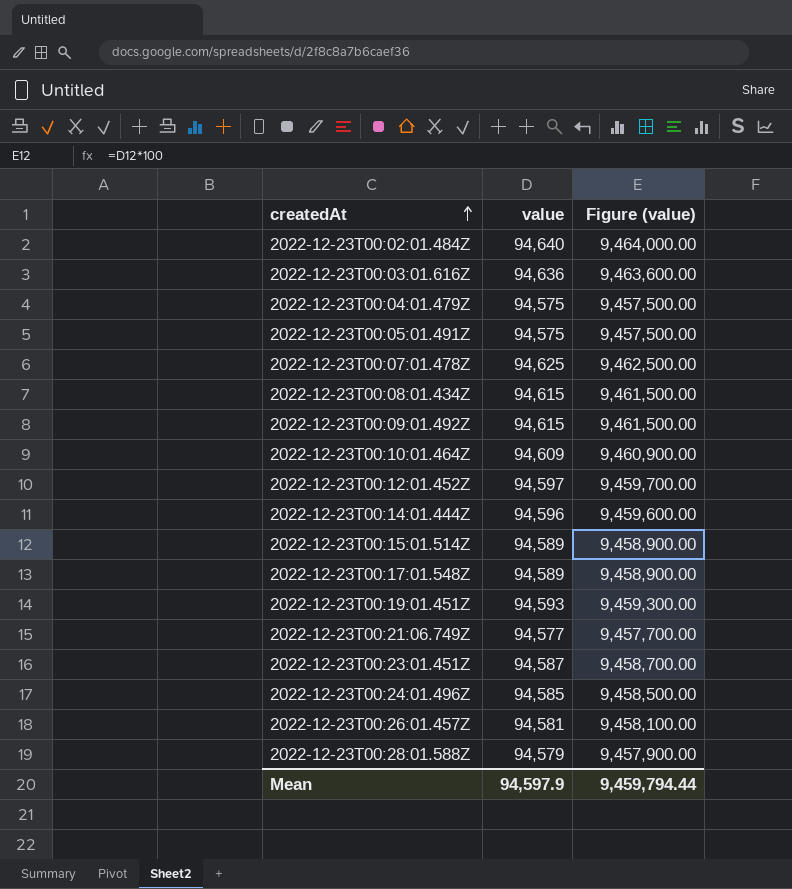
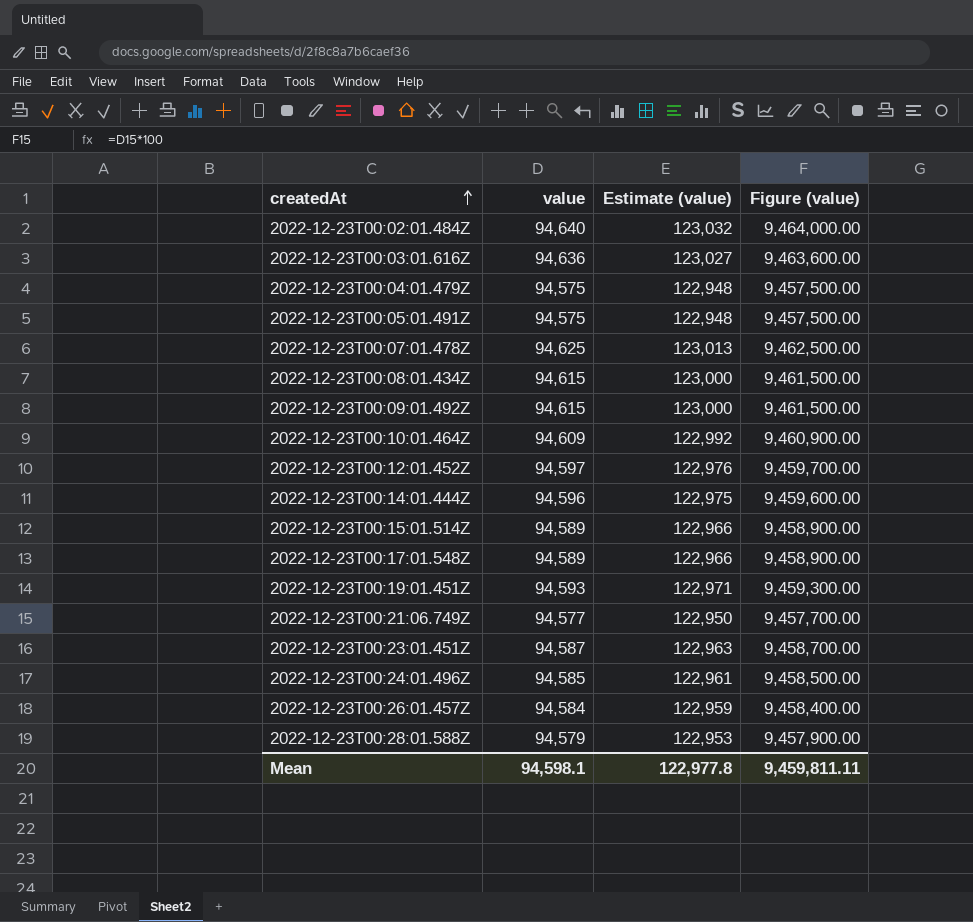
column Estimate (value) | formula: none -> [value] * 1.3
2022-12-23T00:26:01.457Z | value: 94,581 -> 94,584
2022-12-23T00:26:01.457Z | Figure (value): 9,458,100.00 -> 9,458,400.00
Mean | value: 94,597.9 -> 94,598.1
Mean | Figure (value): 9,459,794.44 -> 9,459,811.11

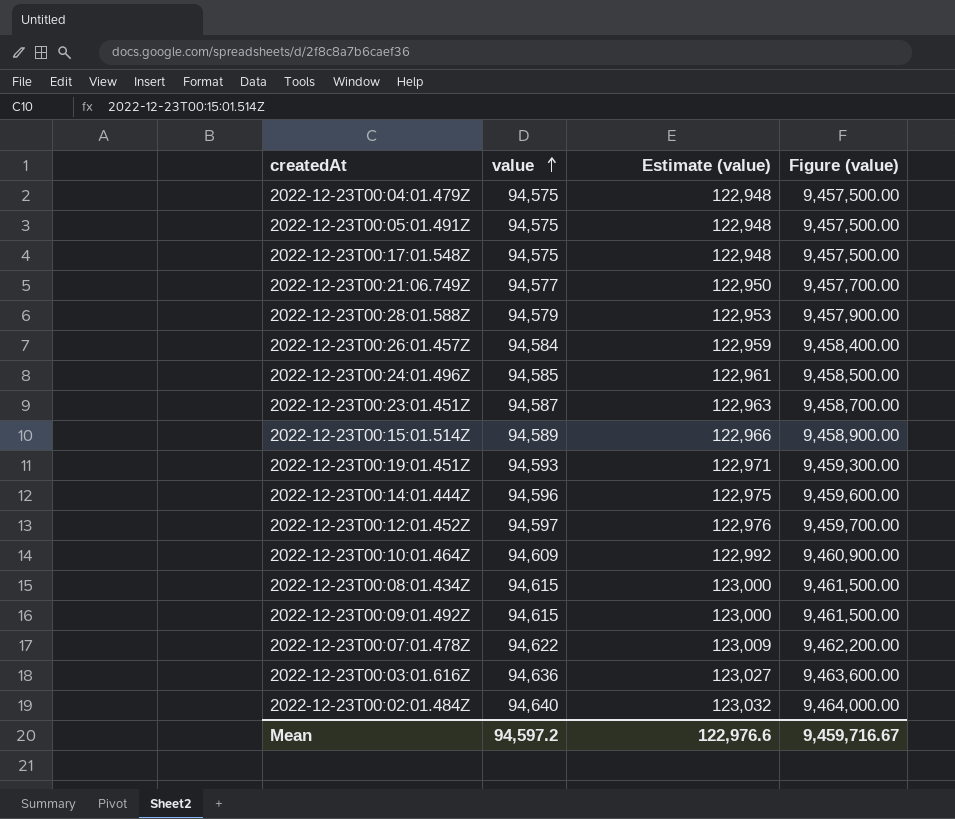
row order: createdAt ascending -> value ascending
2022-12-23T00:17:01.548Z | value: 94,589 -> 94,575
2022-12-23T00:17:01.548Z | Estimate (value): 122,966 -> 122,948
2022-12-23T00:17:01.548Z | Figure (value): 9,458,900.00 -> 9,457,500.00
2022-12-23T00:07:01.478Z | value: 94,625 -> 94,622
2022-12-23T00:07:01.478Z | Estimate (value): 123,013 -> 123,009
2022-12-23T00:07:01.478Z | Figure (value): 9,462,500.00 -> 9,462,200.00
Mean | value: 94,598.1 -> 94,597.2
Mean | Estimate (value): 122,977.8 -> 122,976.6
Mean | Figure (value): 9,459,811.11 -> 9,459,716.67

